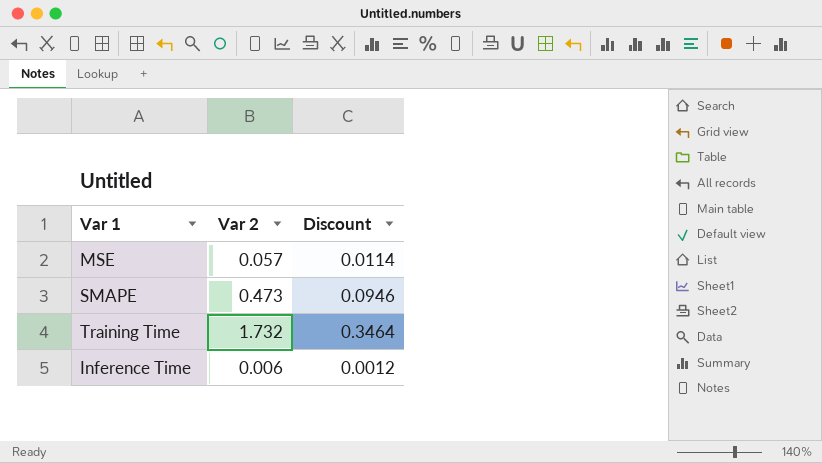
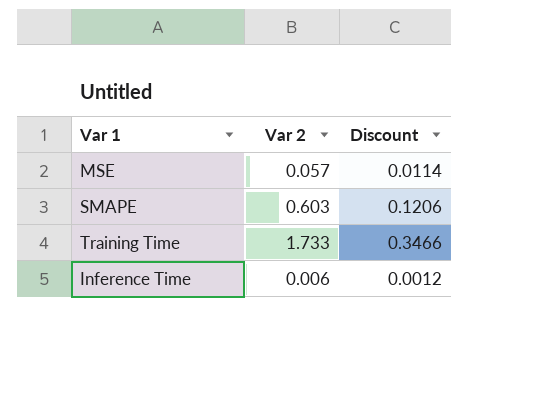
SMAPE | Var 2: 0.473 -> 0.603
SMAPE | Discount: 0.0946 -> 0.1206
Training Time | Var 2: 1.732 -> 1.733
Training Time | Discount: 0.3464 -> 0.3466

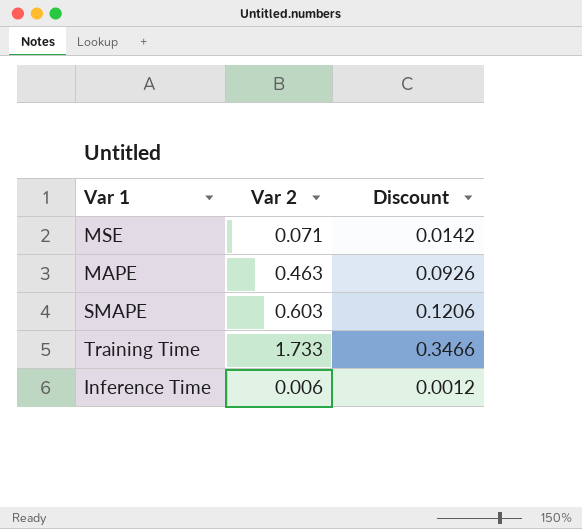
MSE | Var 2: 0.057 -> 0.071
MSE | Discount: 0.0114 -> 0.0142
row MAPE: none -> 0.463 | 0.0926

